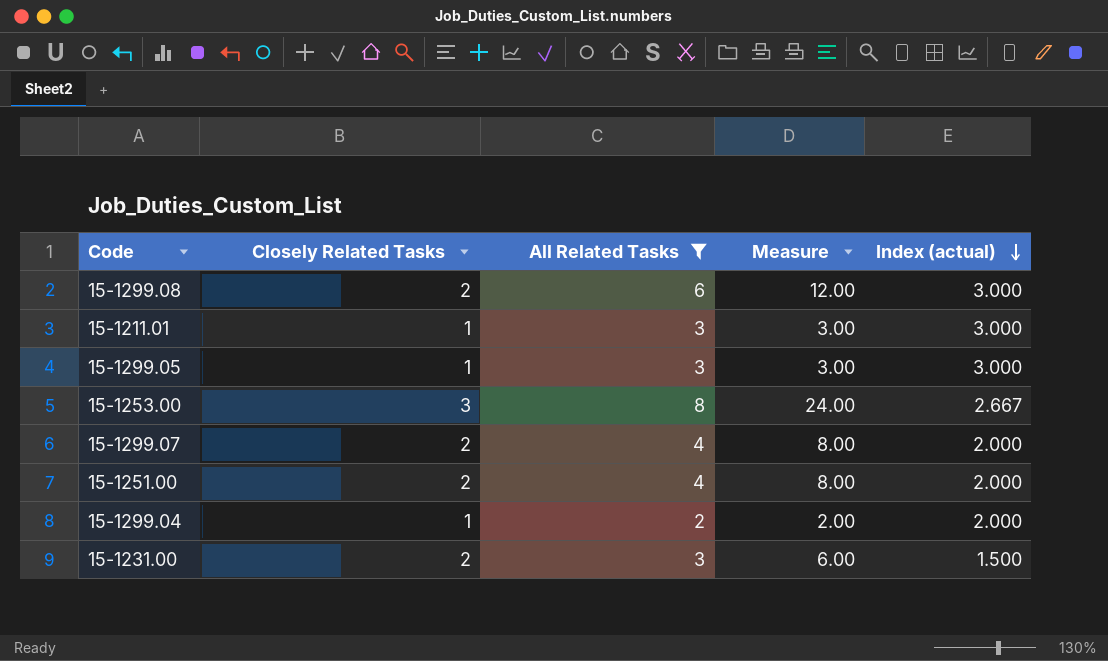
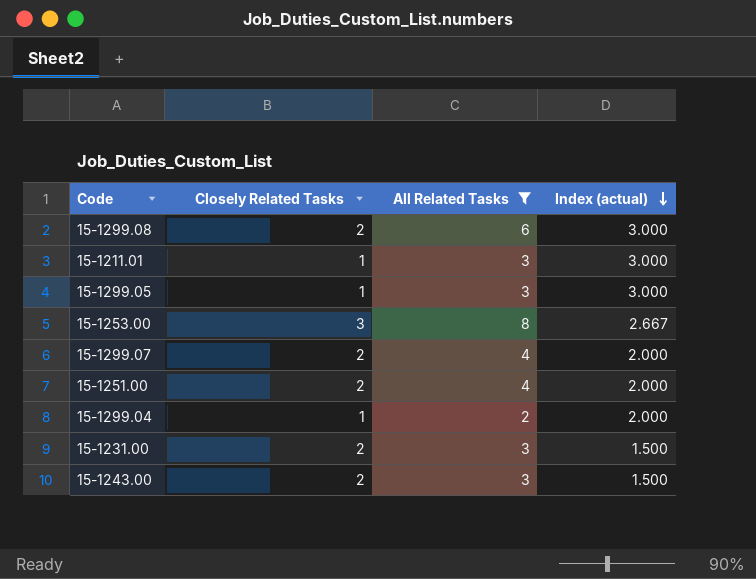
column Measure | formula: [Closely Related Tasks] * [All Related Tasks] -> none
row 15-1243.00: none -> 2 | 3 | 1.500

